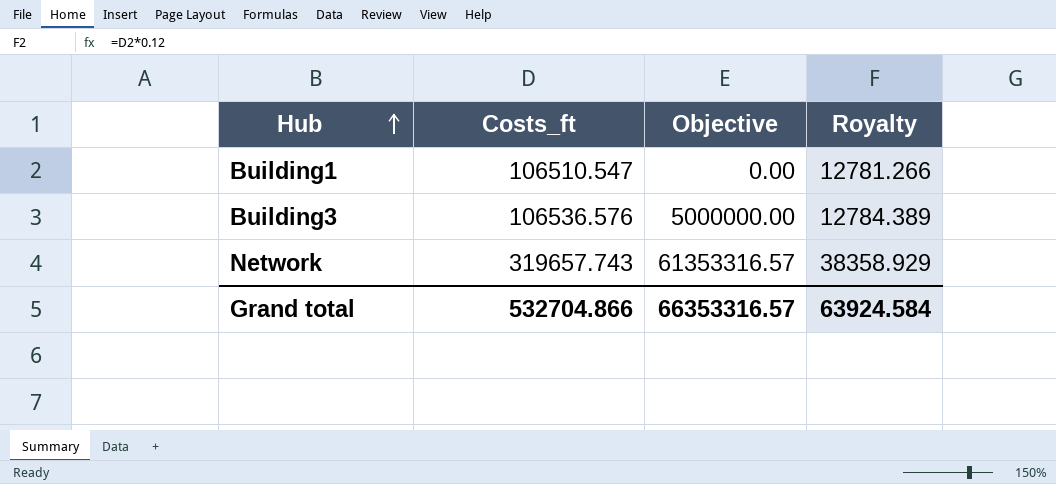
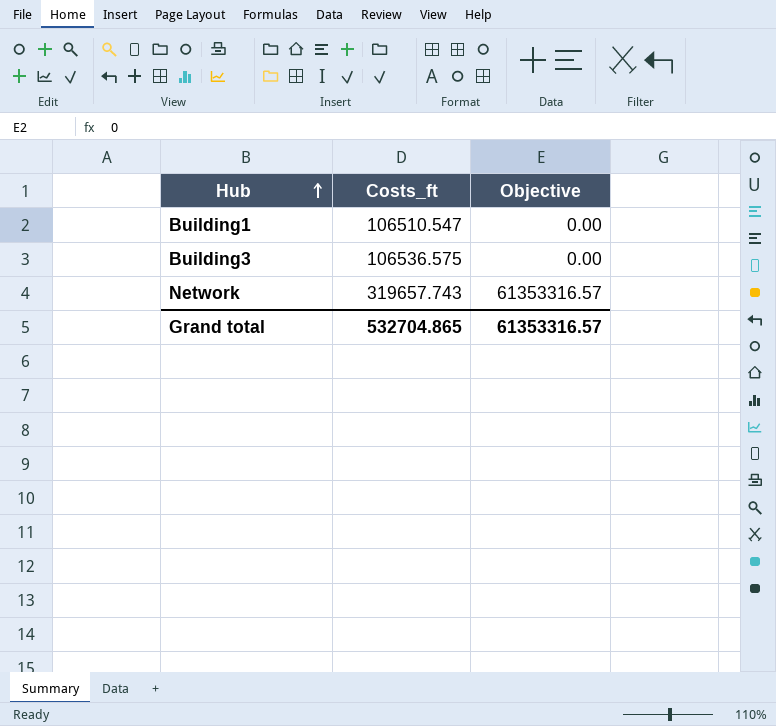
column Royalty | formula: [Costs_ft] * 0.12 -> none
Building3 | Costs_ft: 106536.576 -> 106536.575
Building3 | Objective: 5000000.00 -> 0.00
Grand total | Costs_ft: 532704.866 -> 532704.865
Grand total | Objective: 66353316.57 -> 61353316.57

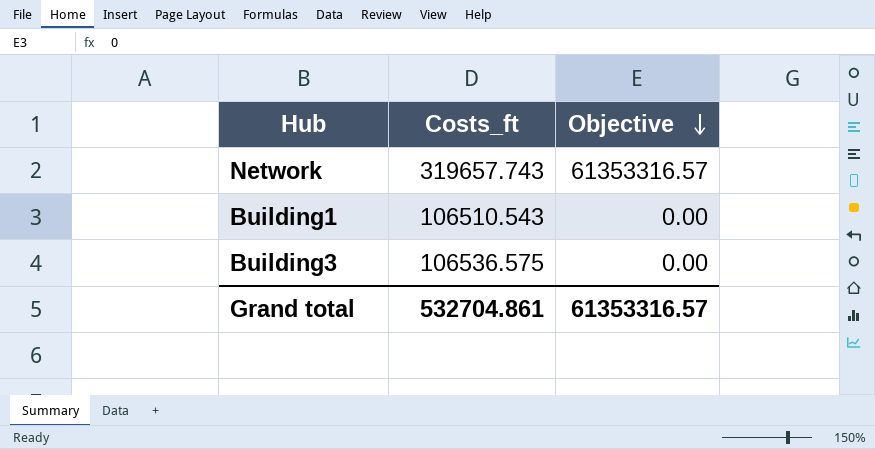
row order: Hub ascending -> Objective descending
Building1 | Costs_ft: 106510.547 -> 106510.543
Grand total | Costs_ft: 532704.865 -> 532704.861

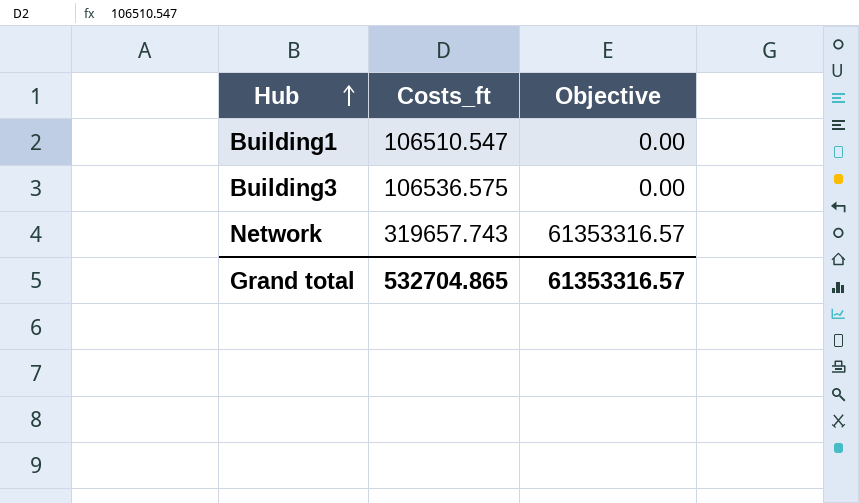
row order: Objective descending -> Hub ascending
Building1 | Costs_ft: 106510.543 -> 106510.547
Grand total | Costs_ft: 532704.861 -> 532704.865

